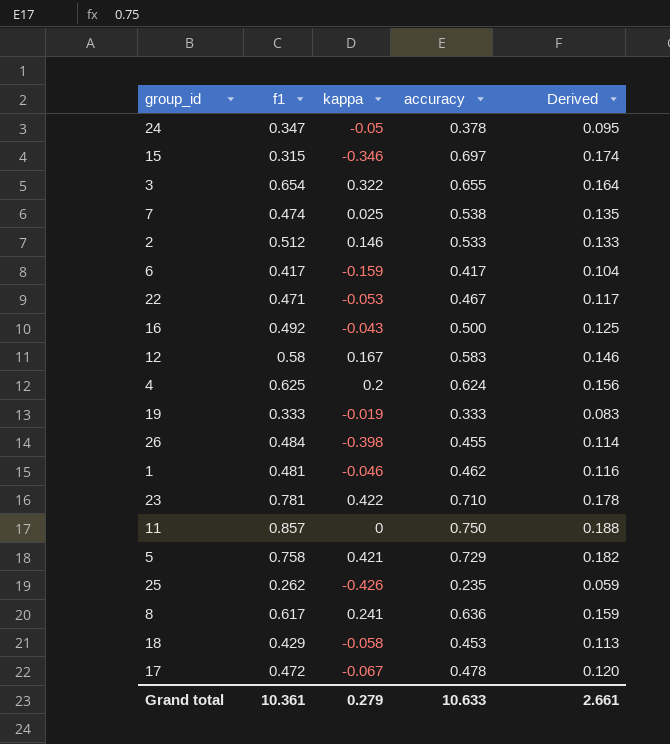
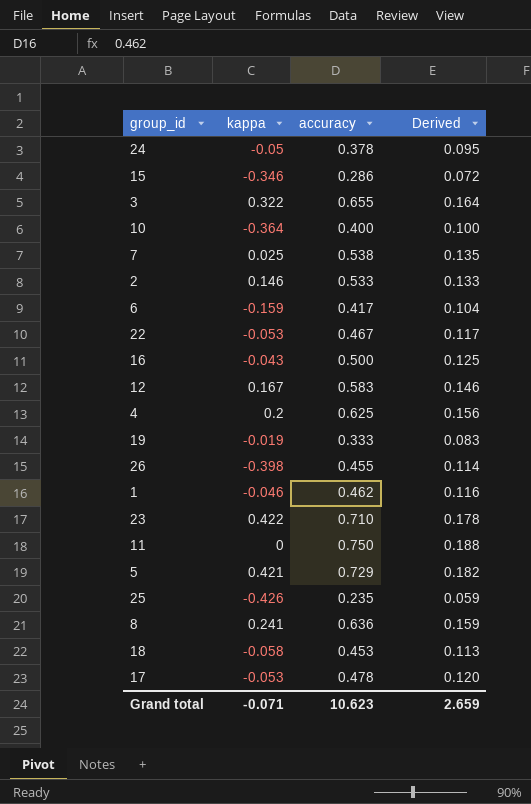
column f1 | position: 2 -> none
15 | accuracy: 0.697 -> 0.286
15 | Derived: 0.174 -> 0.072
row 10: none -> -0.364 | 0.400 | 0.100
4 | accuracy: 0.624 -> 0.625
17 | kappa: -0.067 -> -0.053
Grand total | kappa: 0.279 -> -0.071
Grand total | accuracy: 10.633 -> 10.623
Grand total | Derived: 2.661 -> 2.659

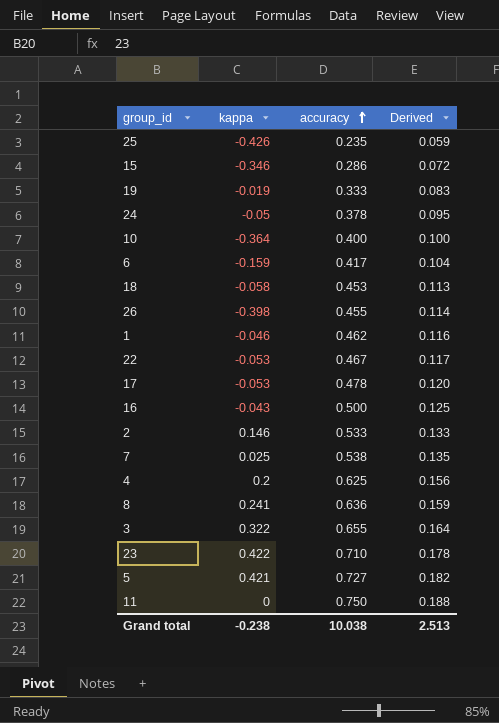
row order: none -> accuracy ascending
row 12: 0.167 | 0.583 | 0.146 -> none
5 | accuracy: 0.729 -> 0.727
Grand total | kappa: -0.071 -> -0.238
Grand total | accuracy: 10.623 -> 10.038
Grand total | Derived: 2.659 -> 2.513

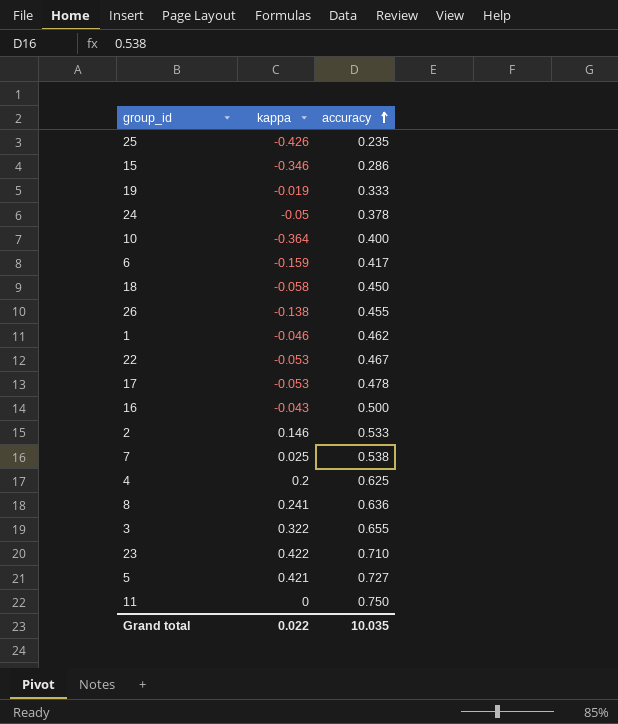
column Derived | formula: [accuracy] * 0.25 -> none
18 | accuracy: 0.453 -> 0.450
26 | kappa: -0.398 -> -0.138
Grand total | kappa: -0.238 -> 0.022
Grand total | accuracy: 10.038 -> 10.035

